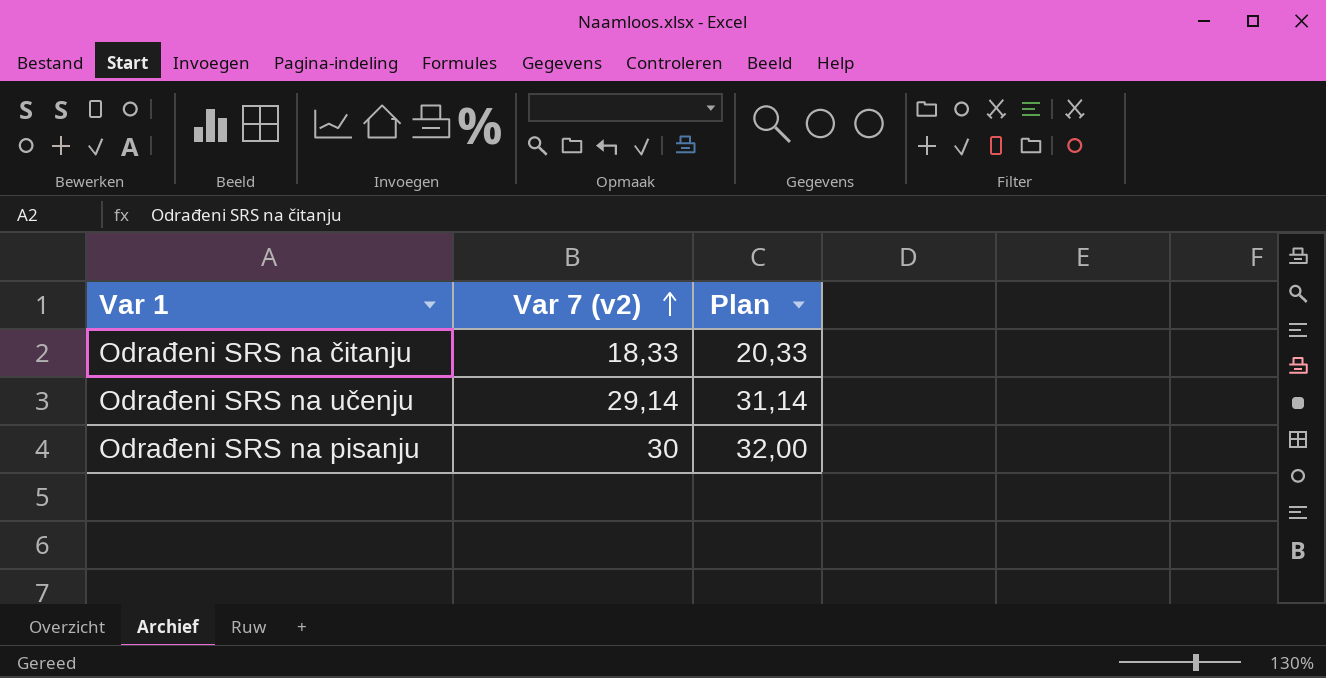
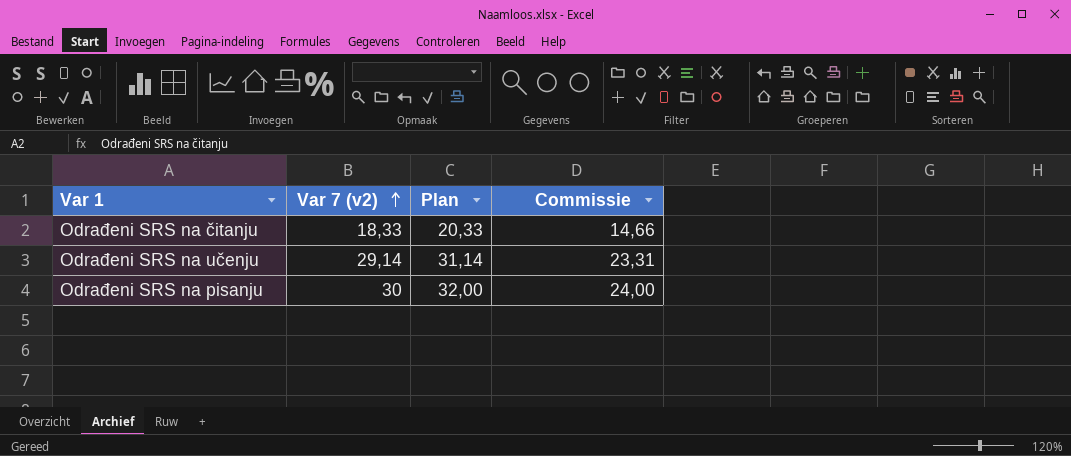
column Commissie | formula: none -> [Var 7 (v2)] * 0,8

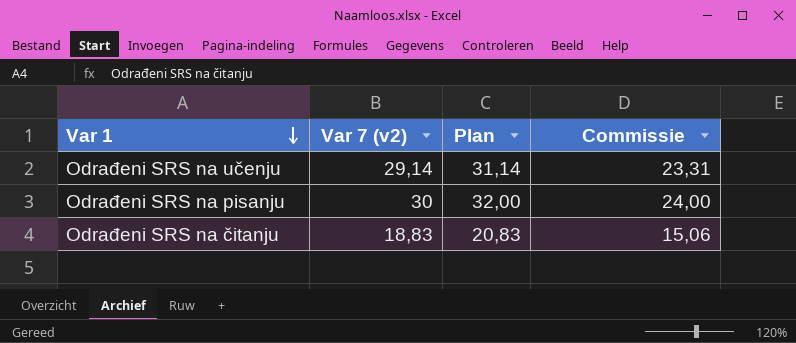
row order: Var 7 (v2) ascending -> Var 1 descending
Odrađeni SRS na čitanju | Var 7 (v2): 18,33 -> 18,83
Odrađeni SRS na čitanju | Plan: 20,33 -> 20,83
Odrađeni SRS na čitanju | Commissie: 14,66 -> 15,06

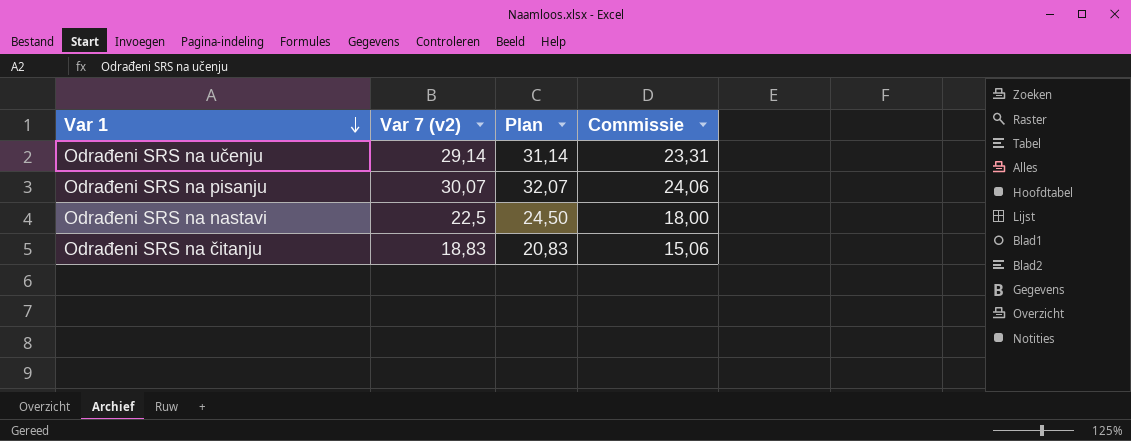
Odrađeni SRS na pisanju | Var 7 (v2): 30 -> 30,07
Odrađeni SRS na pisanju | Plan: 32,00 -> 32,07
Odrađeni SRS na pisanju | Commissie: 24,00 -> 24,06
row Odrađeni SRS na nastavi: none -> 22,5 | 24,50 | 18,00

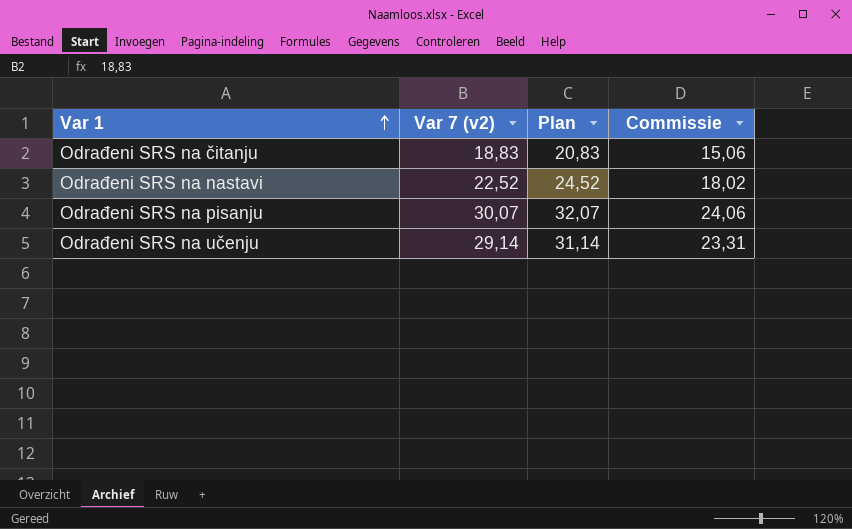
row order: Var 1 descending -> Var 1 ascending
Odrađeni SRS na nastavi | Var 7 (v2): 22,5 -> 22,52
Odrađeni SRS na nastavi | Plan: 24,50 -> 24,52
Odrađeni SRS na nastavi | Commissie: 18,00 -> 18,02

